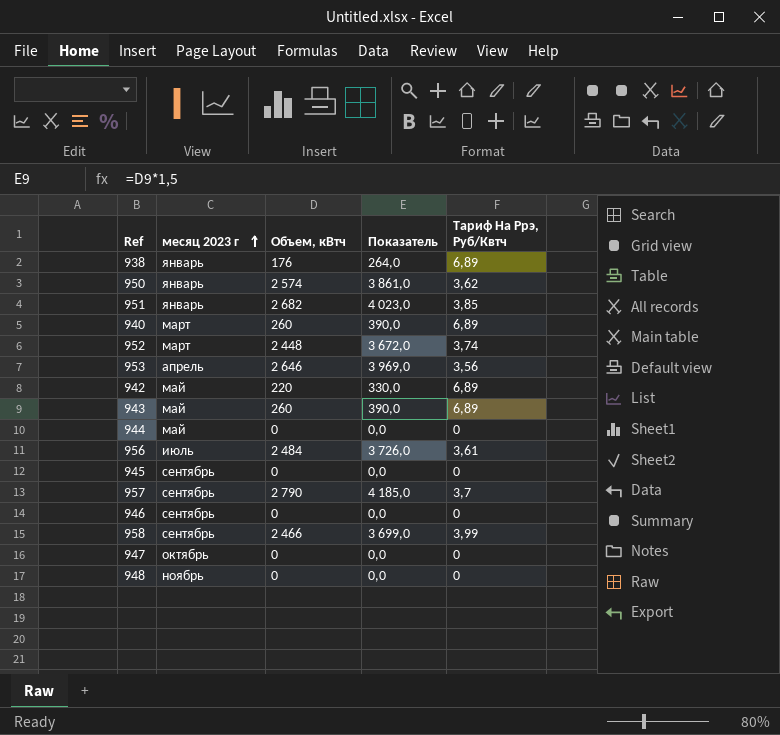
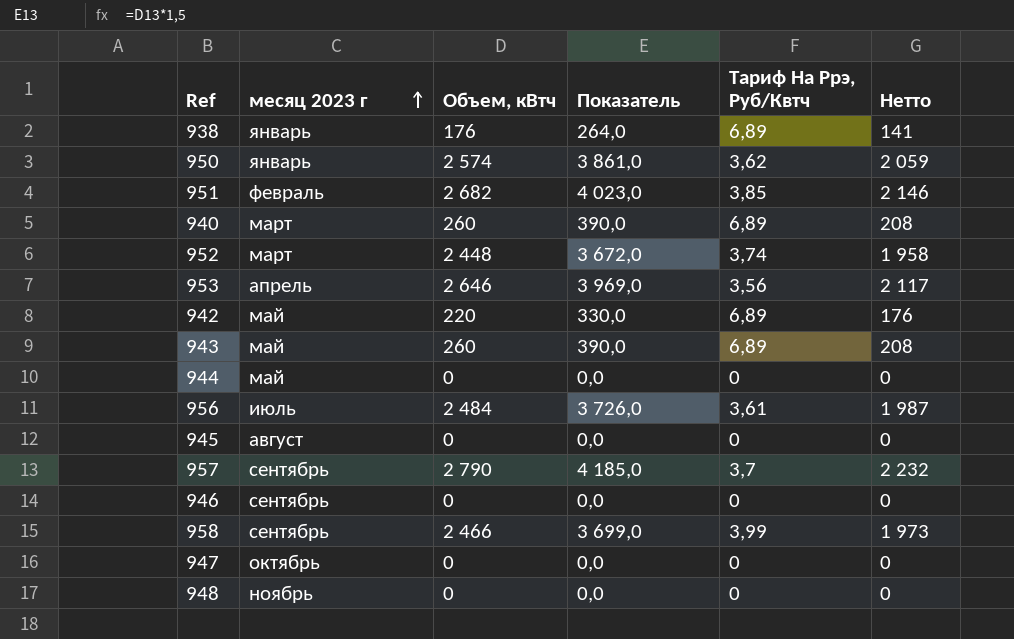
column Нетто | formula: none -> [Объем, кВтч] * 0,8
951 | месяц 2023 г: январь -> февраль
945 | месяц 2023 г: сентябрь -> август

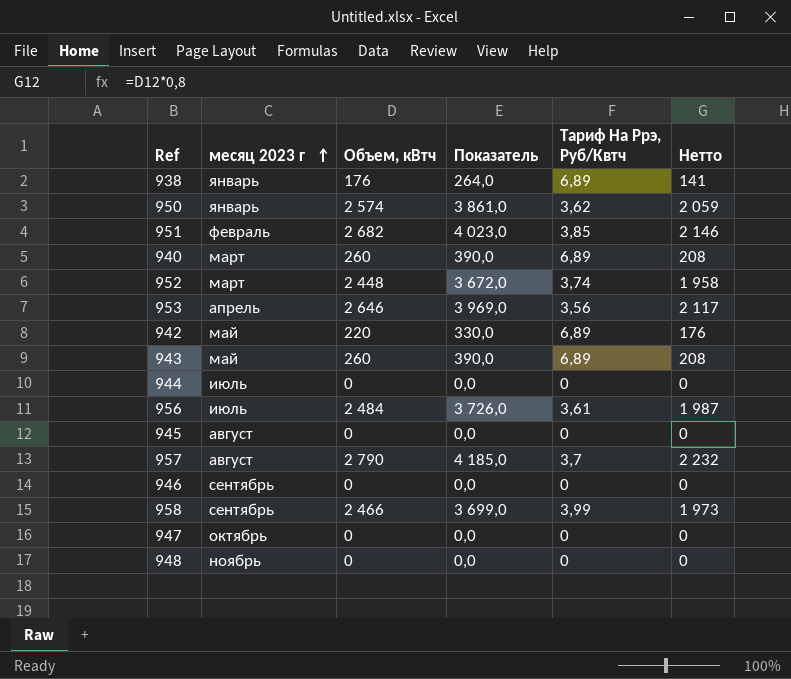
944 | месяц 2023 г: май -> июль
957 | месяц 2023 г: сентябрь -> август

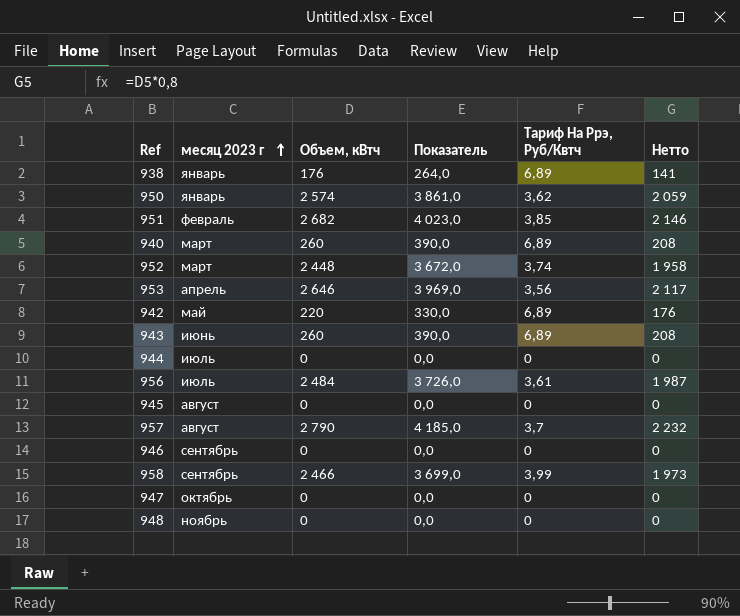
943 | месяц 2023 г: май -> июнь

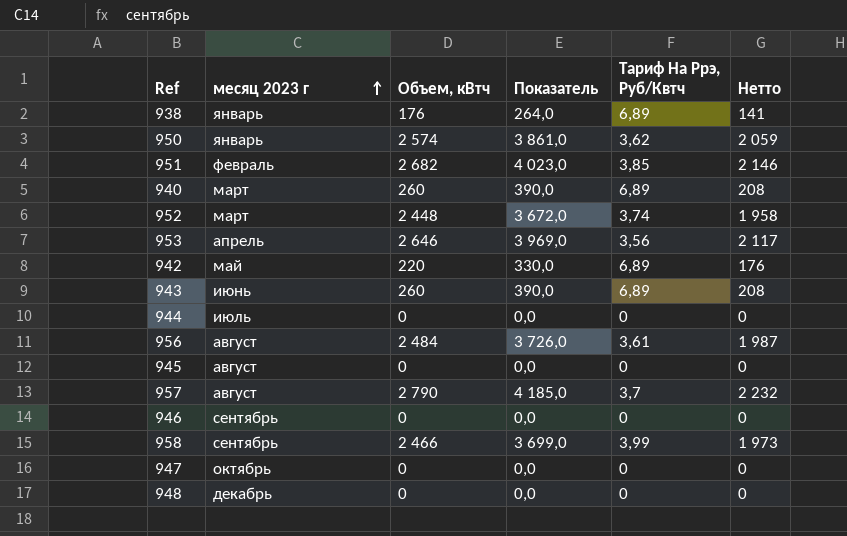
956 | месяц 2023 г: июль -> август
948 | месяц 2023 г: ноябрь -> декабрь

